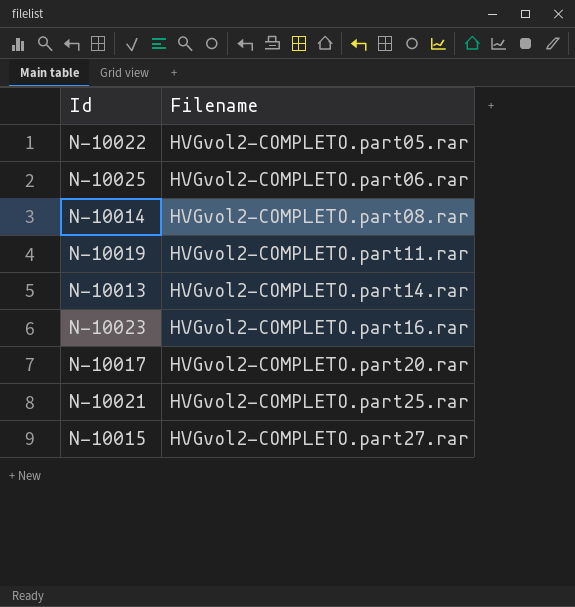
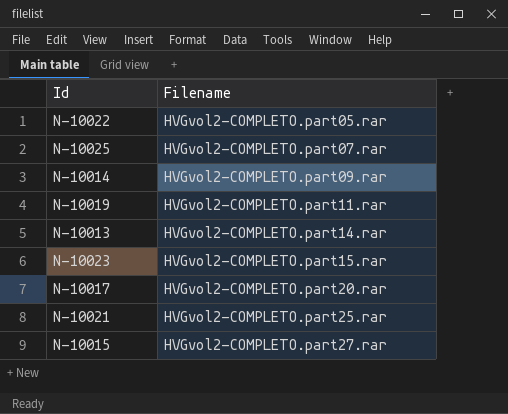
N-10025 | Filename: HVGvol2-COMPLETO.part06.rar -> HVGvol2-COMPLETO.part07.rar
N-10014 | Filename: HVGvol2-COMPLETO.part08.rar -> HVGvol2-COMPLETO.part09.rar
N-10023 | Filename: HVGvol2-COMPLETO.part16.rar -> HVGvol2-COMPLETO.part15.rar

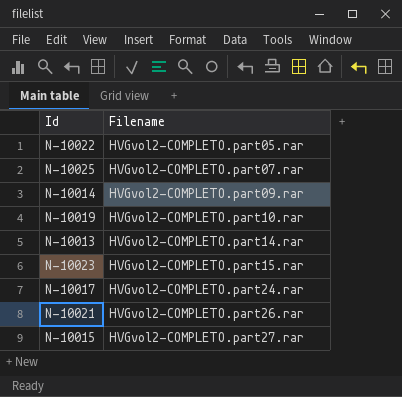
N-10019 | Filename: HVGvol2-COMPLETO.part11.rar -> HVGvol2-COMPLETO.part10.rar
N-10017 | Filename: HVGvol2-COMPLETO.part20.rar -> HVGvol2-COMPLETO.part24.rar
N-10021 | Filename: HVGvol2-COMPLETO.part25.rar -> HVGvol2-COMPLETO.part26.rar

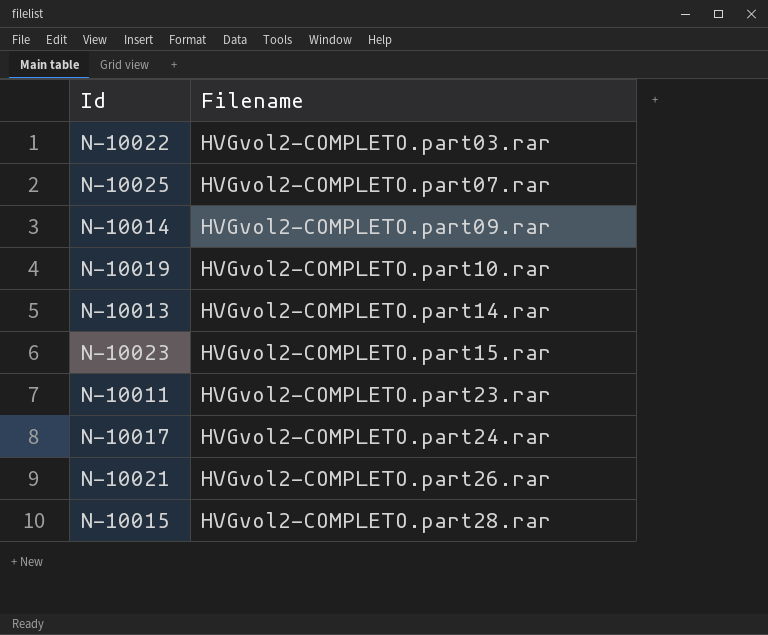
N-10022 | Filename: HVGvol2-COMPLETO.part05.rar -> HVGvol2-COMPLETO.part03.rar
row N-10011: none -> HVGvol2-COMPLETO.part23.rar
N-10015 | Filename: HVGvol2-COMPLETO.part27.rar -> HVGvol2-COMPLETO.part28.rar

